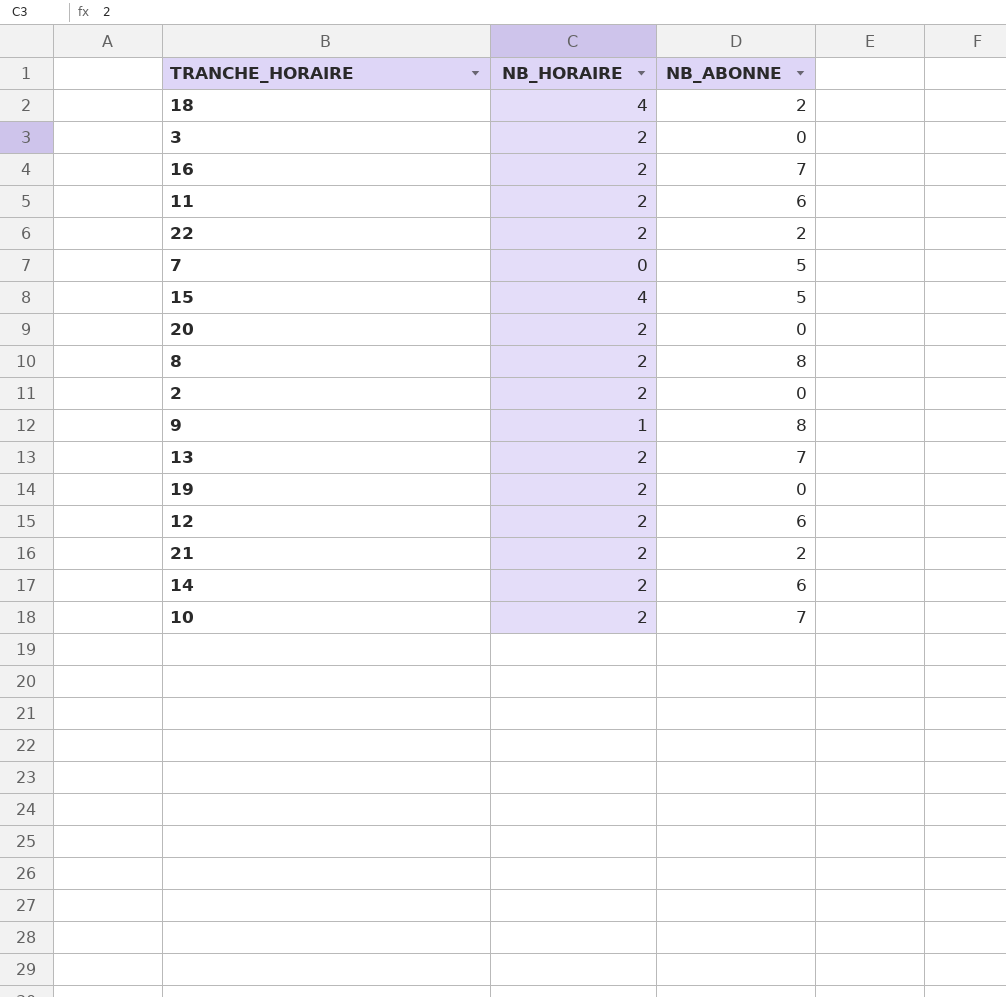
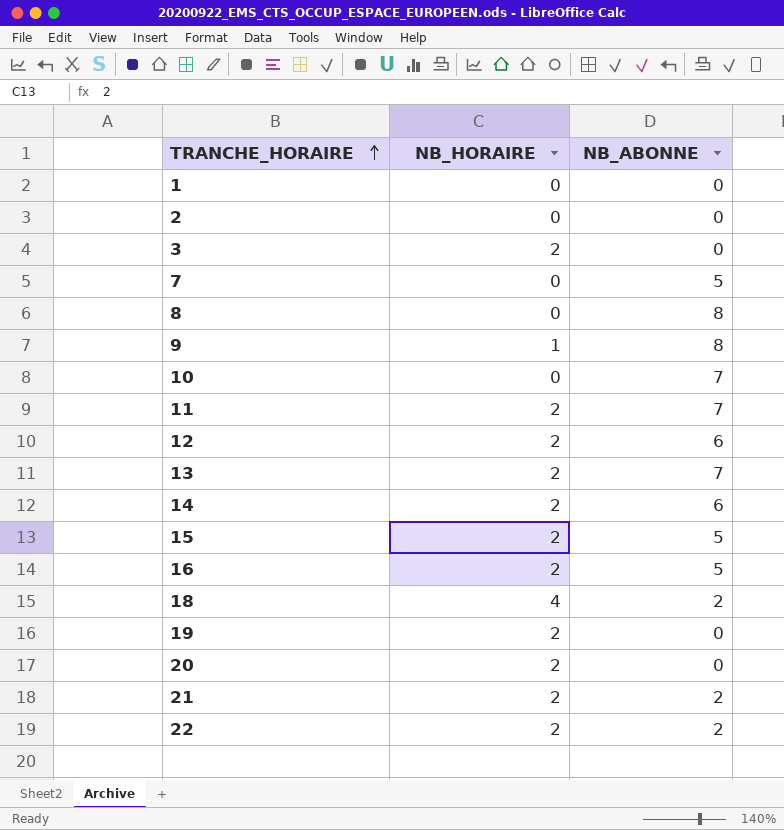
row order: none -> TRANCHE_HORAIRE ascending
row 1: none -> 0 | 0
2 | NB_HORAIRE: 2 -> 0
8 | NB_HORAIRE: 2 -> 0
10 | NB_HORAIRE: 2 -> 0
11 | NB_ABONNE: 6 -> 7
15 | NB_HORAIRE: 4 -> 2
16 | NB_ABONNE: 7 -> 5

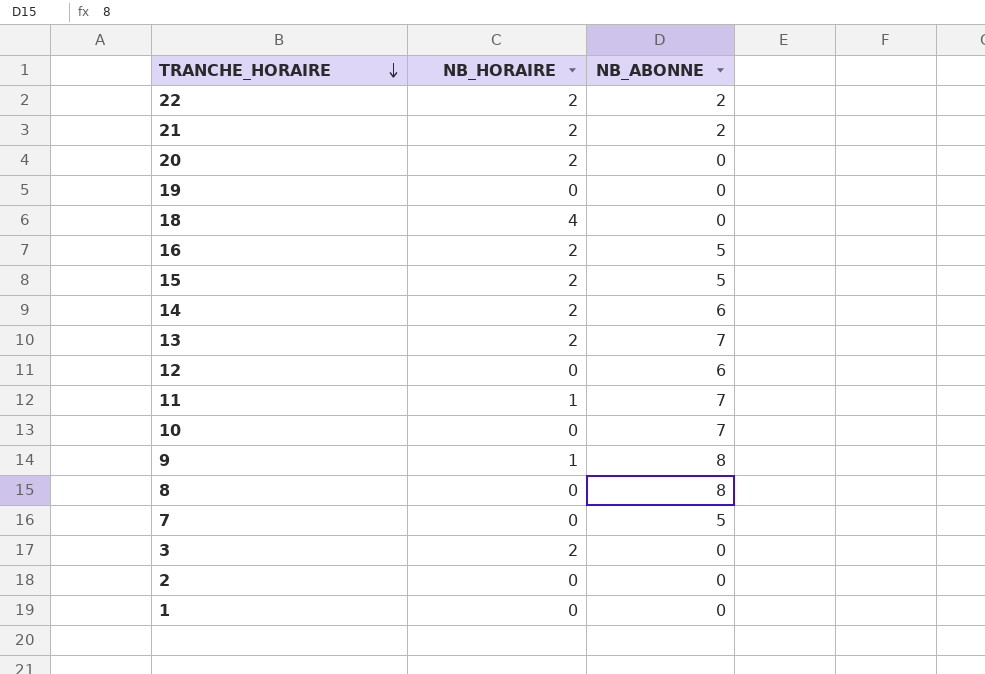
row order: TRANCHE_HORAIRE ascending -> TRANCHE_HORAIRE descending
19 | NB_HORAIRE: 2 -> 0
18 | NB_ABONNE: 2 -> 0
12 | NB_HORAIRE: 2 -> 0
11 | NB_HORAIRE: 2 -> 1

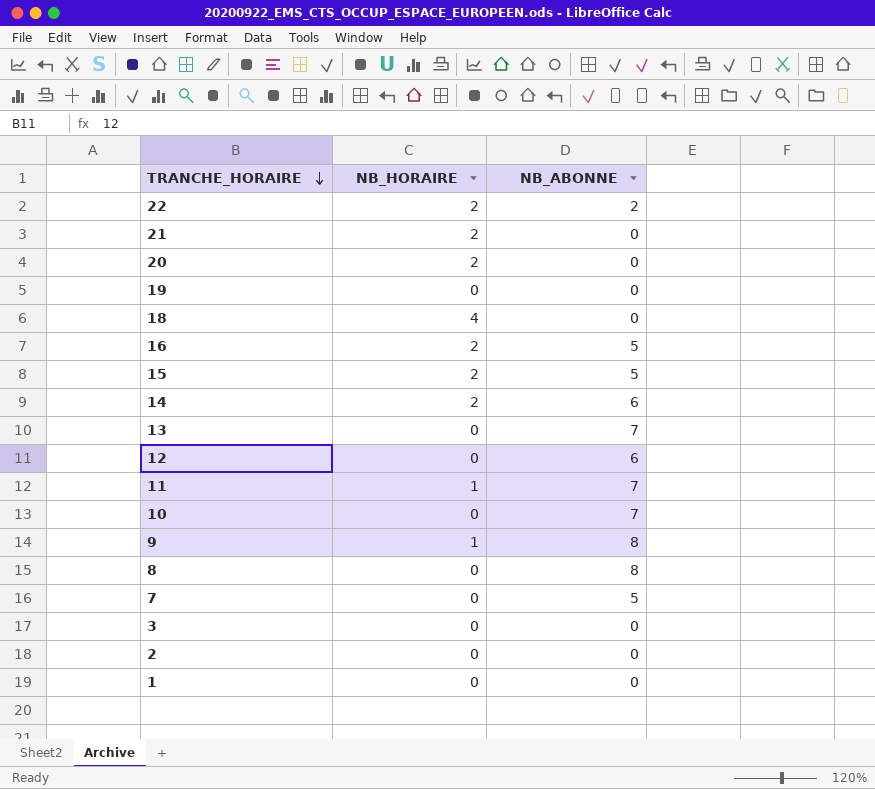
21 | NB_ABONNE: 2 -> 0
13 | NB_HORAIRE: 2 -> 0
3 | NB_HORAIRE: 2 -> 0

